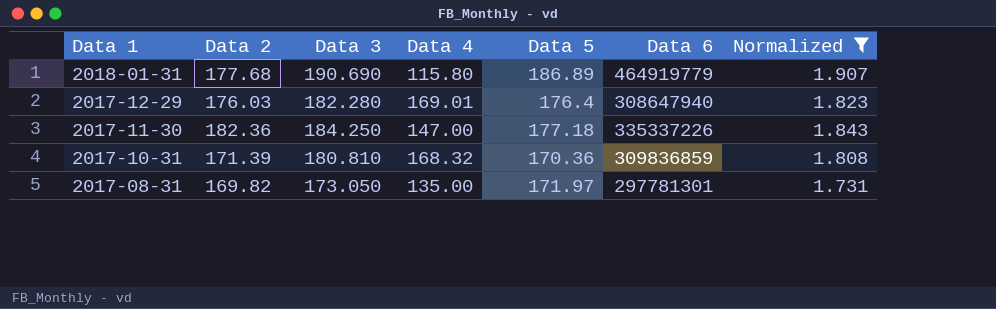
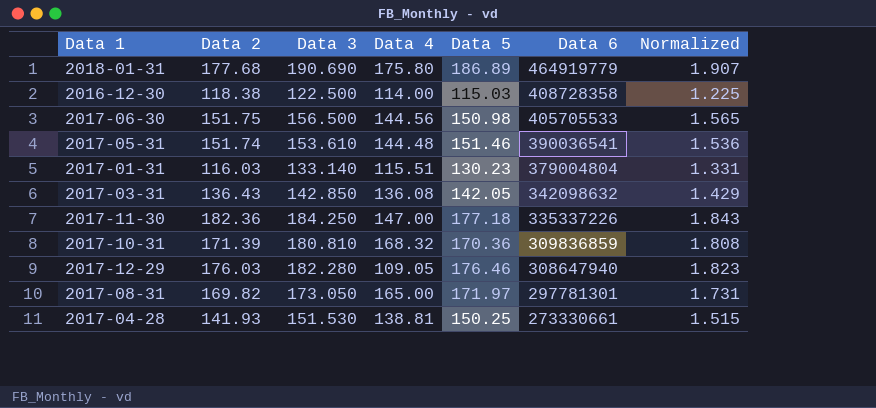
filter: Normalized >= 1.731 -> none
row order: Data 1 descending -> Data 6 descending
2018-01-31 | Data 4: 115.80 -> 175.80
2017-12-29 | Data 4: 169.01 -> 109.05
2017-12-29 | Data 5: 176.4 -> 176.46
2017-08-31 | Data 4: 135.00 -> 165.00

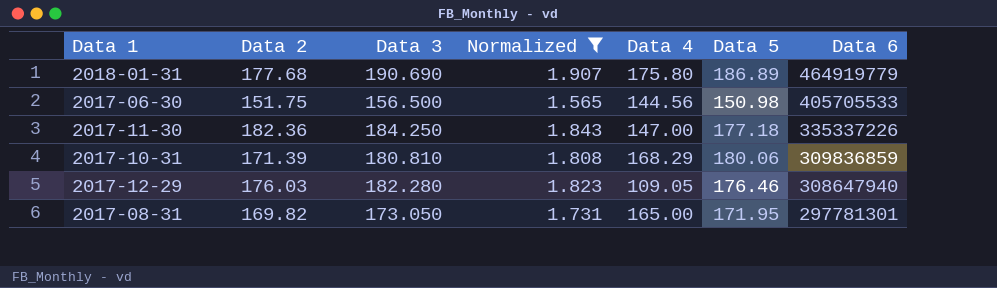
filter: none -> Normalized >= 1.565
column Normalized | position: 7 -> 4
2017-10-31 | Data 4: 168.32 -> 168.29
2017-10-31 | Data 5: 170.36 -> 180.06
2017-08-31 | Data 5: 171.97 -> 171.95

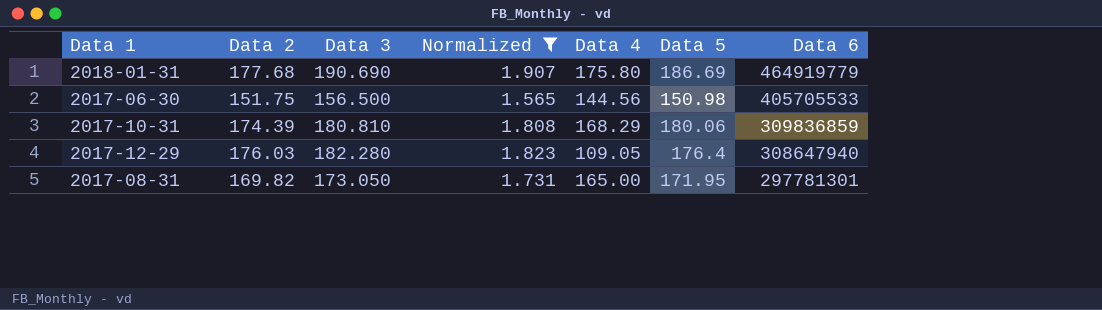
row 2017-11-30: 182.36 | 184.250 | 1.843 | 147.00 | 177.18 | 335337226 -> none
2018-01-31 | Data 5: 186.89 -> 186.69
2017-10-31 | Data 2: 171.39 -> 174.39
2017-12-29 | Data 5: 176.46 -> 176.4

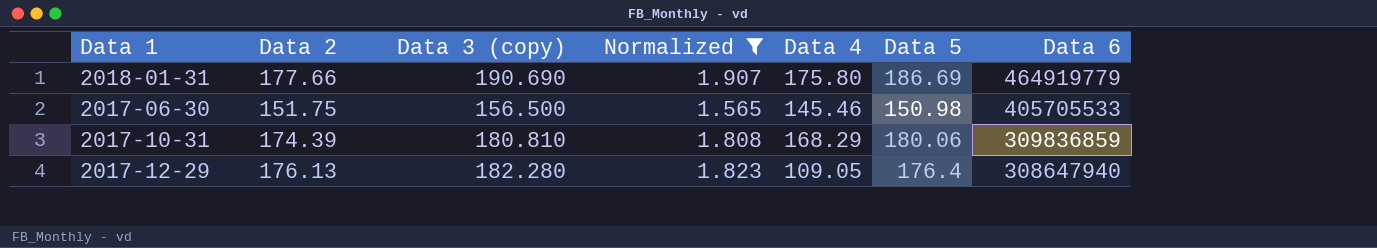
column name: Data 3 -> Data 3 (copy)
row 2017-08-31: 169.82 | 173.050 | 1.731 | 165.00 | 171.95 | 297781301 -> none
2018-01-31 | Data 2: 177.68 -> 177.66
2017-06-30 | Data 4: 144.56 -> 145.46
2017-12-29 | Data 2: 176.03 -> 176.13

